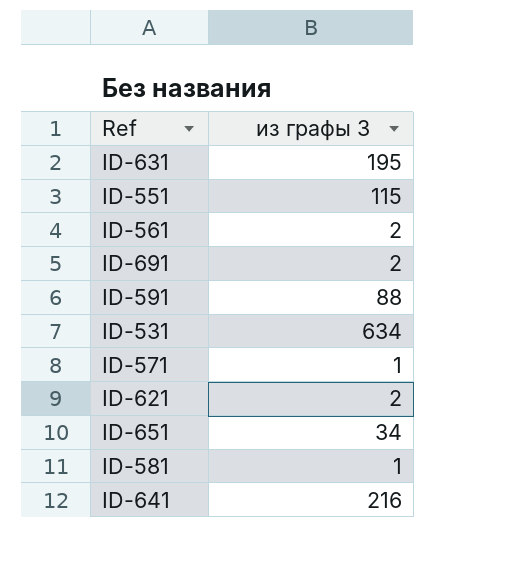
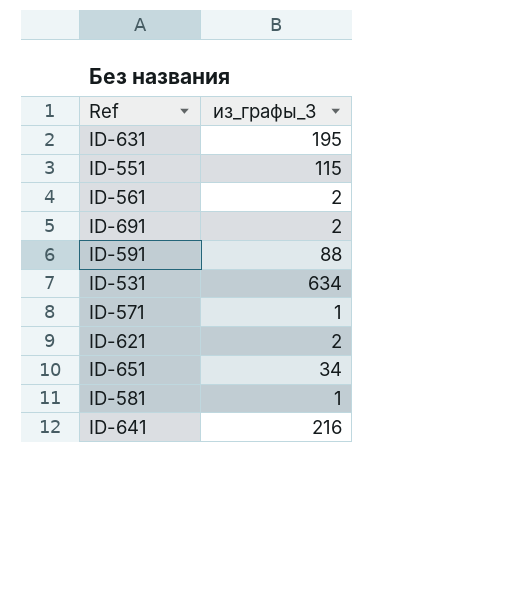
column name: из графы 3 -> из_графы_3

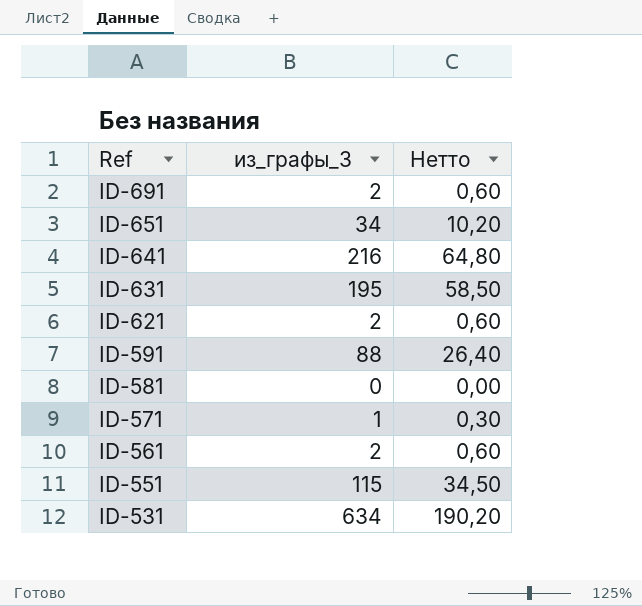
row order: none -> Ref descending
column Нетто | formula: none -> [из_графы_3] * 0,3
ID-581 | из_графы_3: 1 -> 0

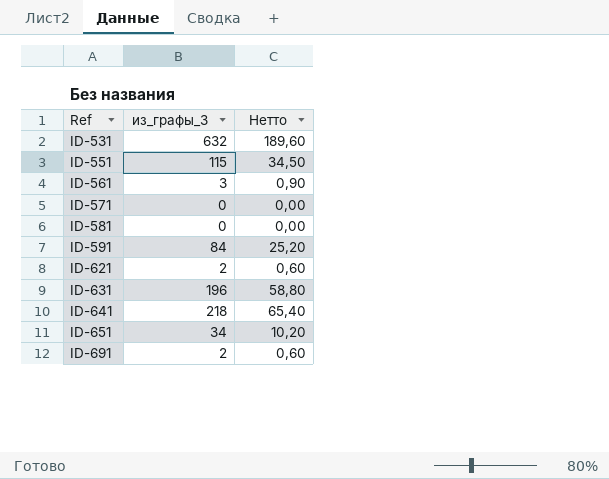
row order: Ref descending -> Ref ascending
ID-531 | из_графы_3: 634 -> 632
ID-531 | Нетто: 190,20 -> 189,60
ID-561 | из_графы_3: 2 -> 3
ID-561 | Нетто: 0,60 -> 0,90
ID-571 | из_графы_3: 1 -> 0
ID-571 | Нетто: 0,30 -> 0,00
ID-591 | из_графы_3: 88 -> 84
ID-591 | Нетто: 26,40 -> 25,20
ID-631 | из_графы_3: 195 -> 196
ID-631 | Нетто: 58,50 -> 58,80
ID-641 | из_графы_3: 216 -> 218
ID-641 | Нетто: 64,80 -> 65,40

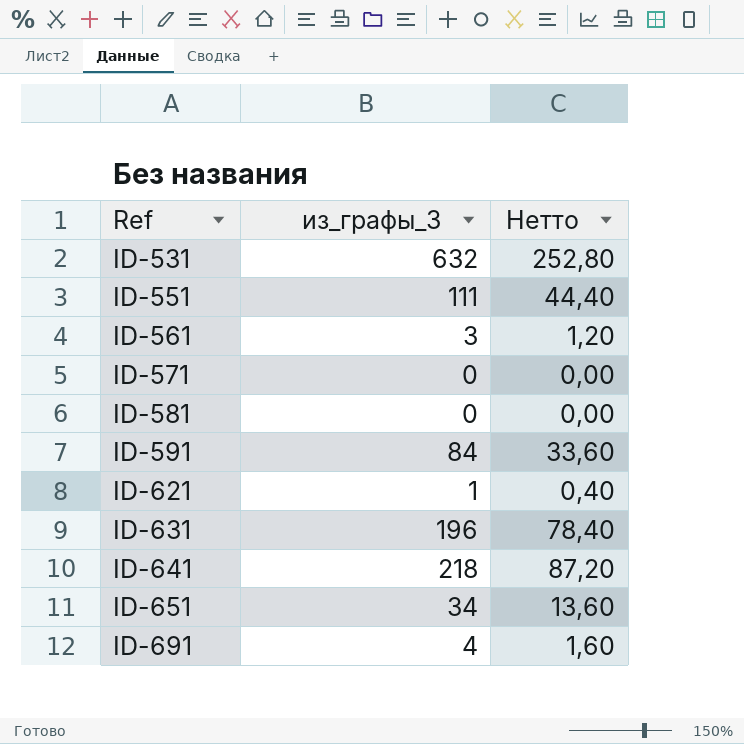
column Нетто | formula: [из_графы_3] * 0,3 -> [из_графы_3] * 0,4
ID-551 | из_графы_3: 115 -> 111
ID-621 | из_графы_3: 2 -> 1
ID-691 | из_графы_3: 2 -> 4

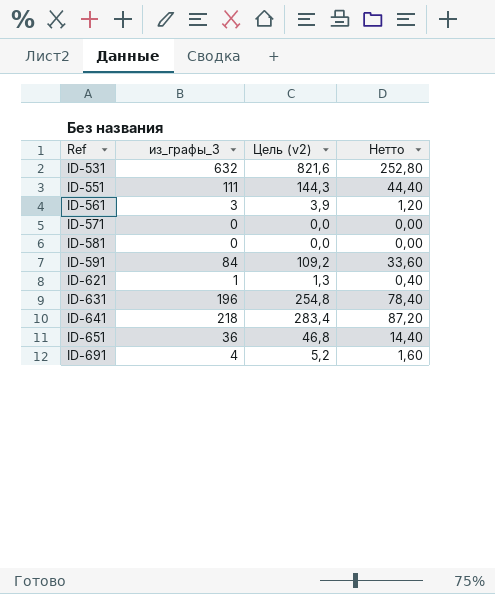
column Цель (v2) | formula: none -> [из_графы_3] * 1,3
ID-651 | из_графы_3: 34 -> 36
ID-651 | Нетто: 13,60 -> 14,40

